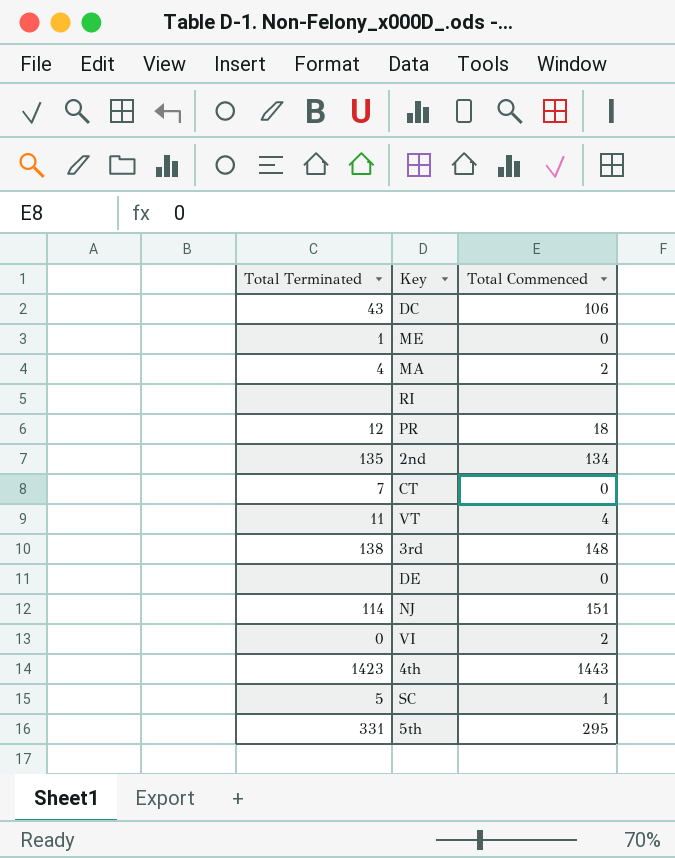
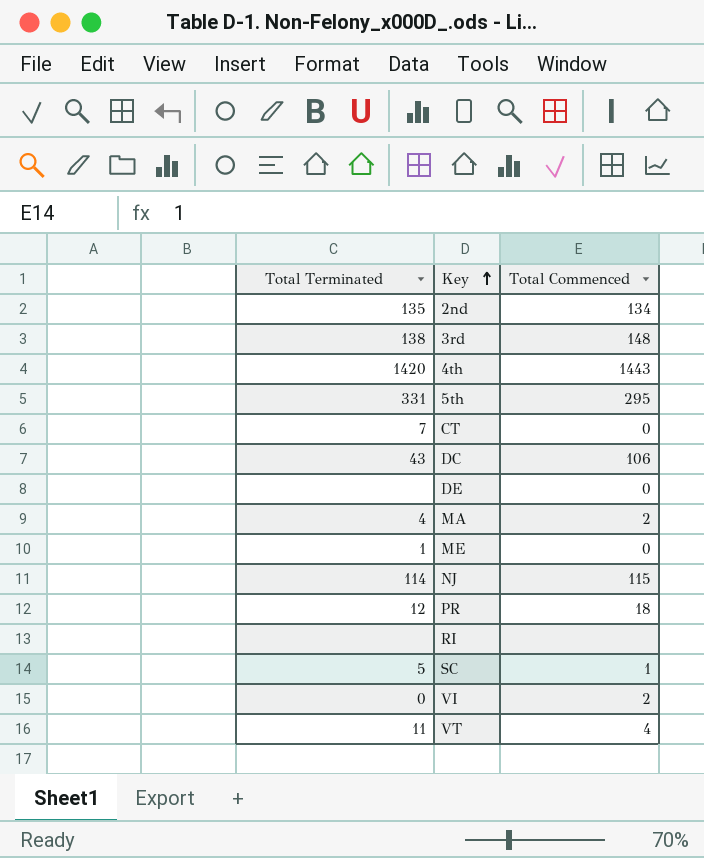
row order: none -> Key ascending
4th | Total Terminated: 1423 -> 1420
NJ | Total Commenced: 151 -> 115

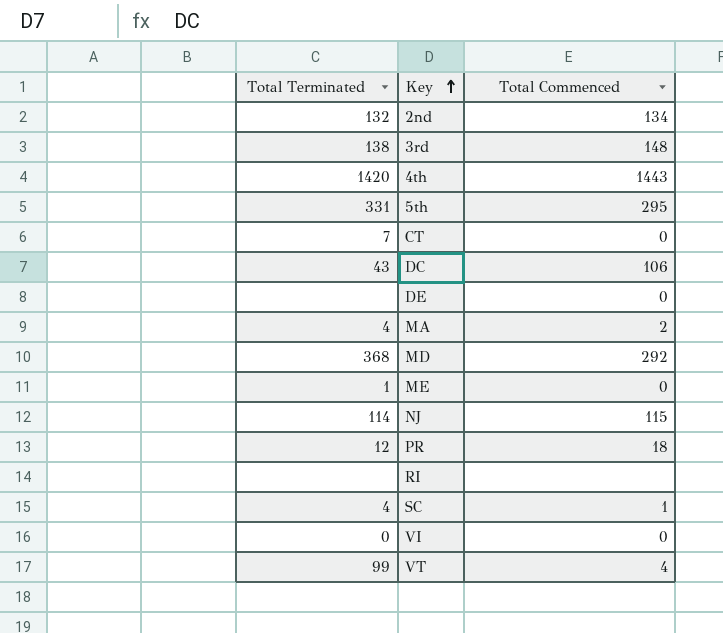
2nd | Total Terminated: 135 -> 132
row MD: none -> 368 | 292
SC | Total Terminated: 5 -> 4
VI | Total Commenced: 2 -> 0
VT | Total Terminated: 11 -> 99

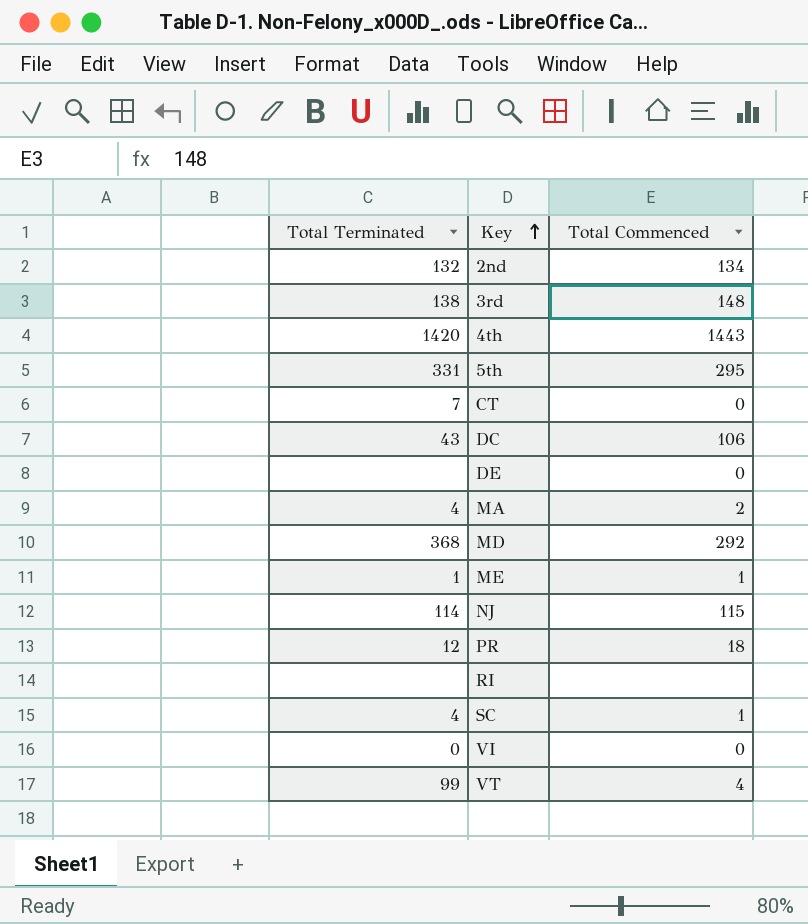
ME | Total Commenced: 0 -> 1

